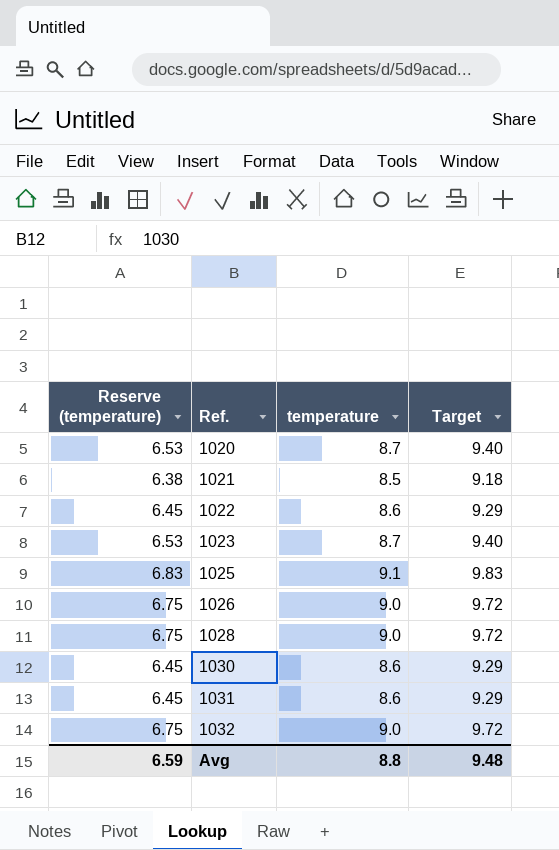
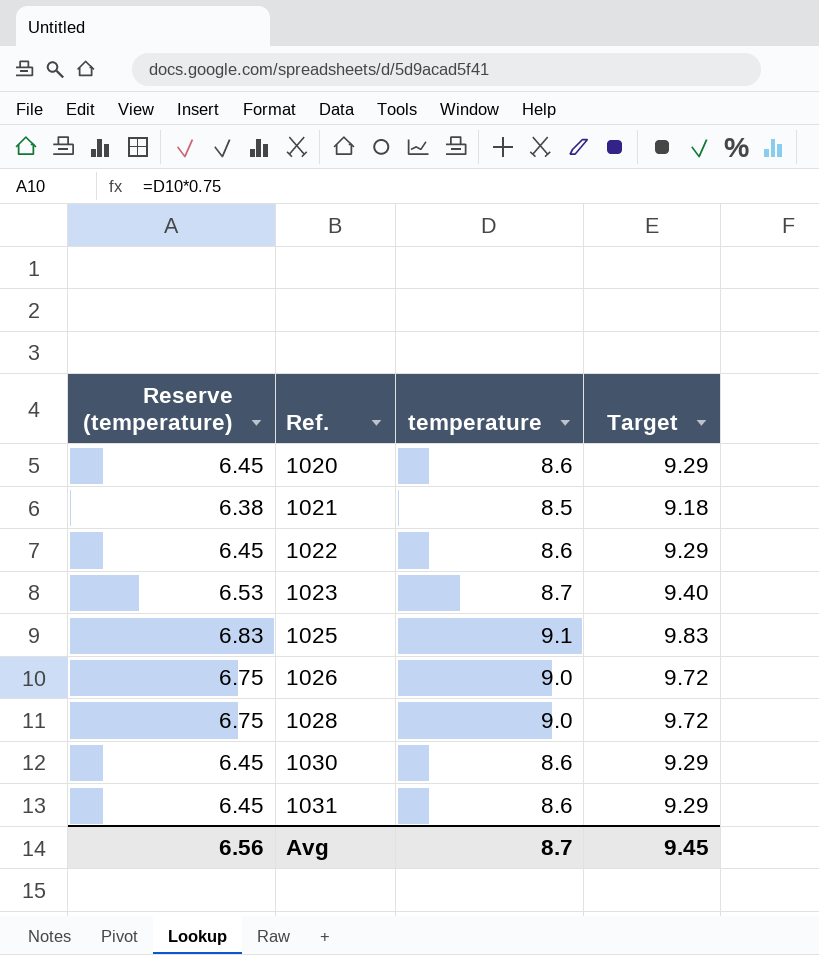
row 1032: 6.75 | 9.0 | 9.72 -> none
1020 | Reserve (temperature): 6.53 -> 6.45
1020 | temperature: 8.7 -> 8.6
1020 | Target: 9.40 -> 9.29
Avg | Reserve (temperature): 6.59 -> 6.56
Avg | temperature: 8.8 -> 8.7
Avg | Target: 9.48 -> 9.45

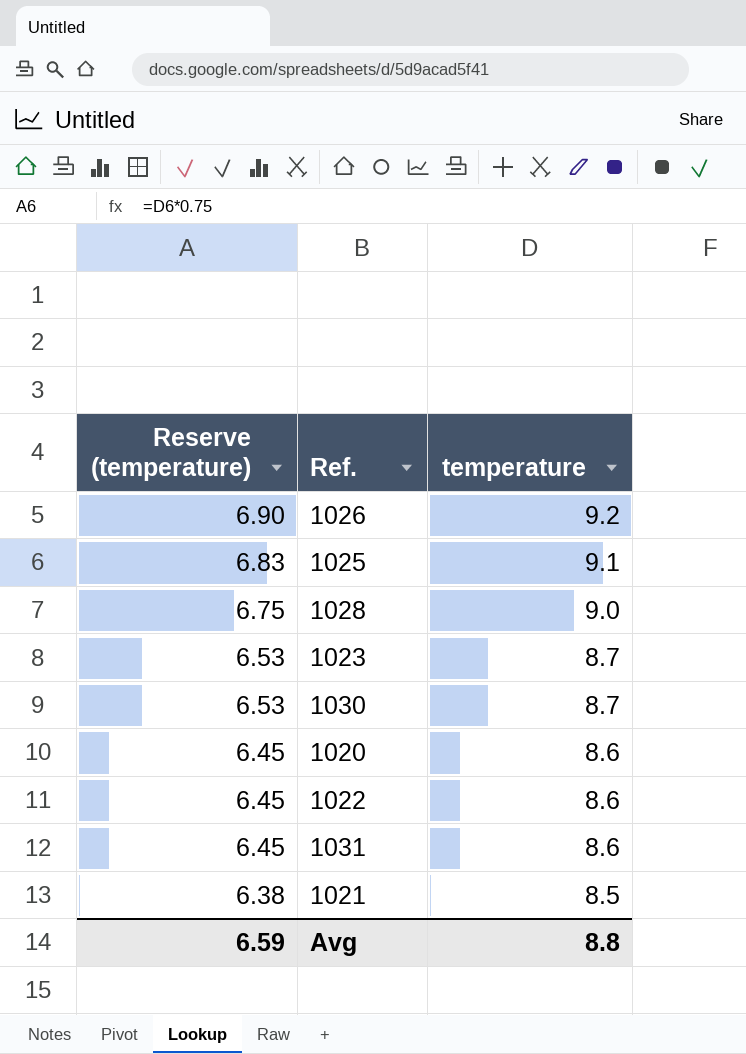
row order: Ref. ascending -> Reserve (temperature) descending
column Target | formula: [temperature] * 1.08 -> none
1026 | Reserve (temperature): 6.75 -> 6.90
1026 | temperature: 9.0 -> 9.2
1030 | Reserve (temperature): 6.45 -> 6.53
1030 | temperature: 8.6 -> 8.7
Avg | Reserve (temperature): 6.56 -> 6.59
Avg | temperature: 8.7 -> 8.8

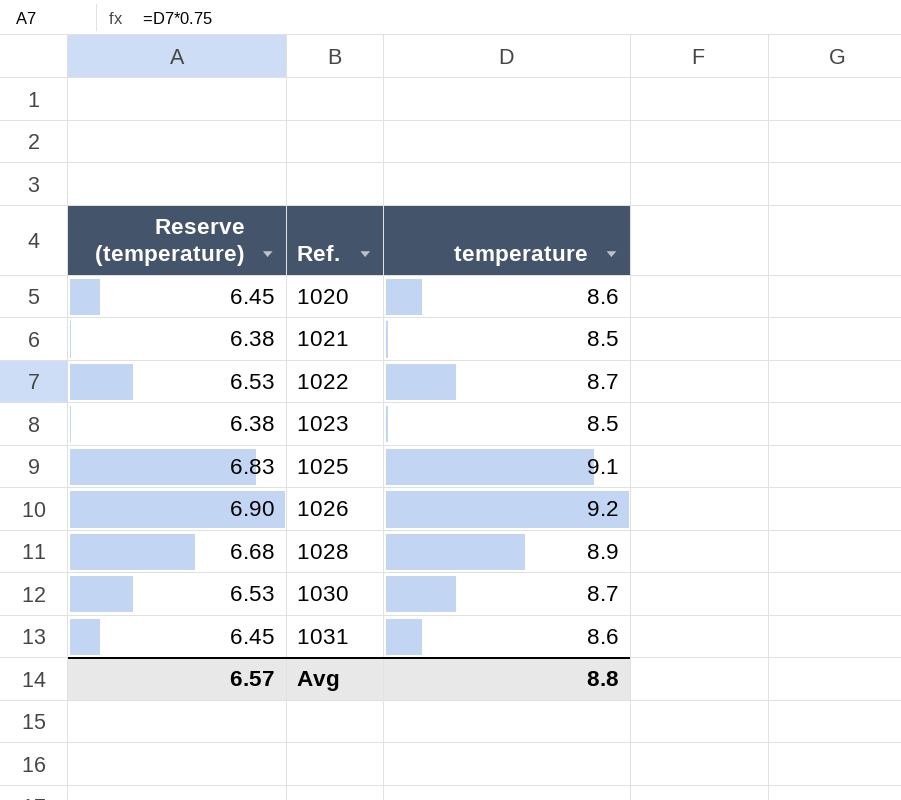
row order: Reserve (temperature) descending -> Ref. ascending
1022 | Reserve (temperature): 6.45 -> 6.53
1022 | temperature: 8.6 -> 8.7
1023 | Reserve (temperature): 6.53 -> 6.38
1023 | temperature: 8.7 -> 8.5
1028 | Reserve (temperature): 6.75 -> 6.68
1028 | temperature: 9.0 -> 8.9
Avg | Reserve (temperature): 6.59 -> 6.57

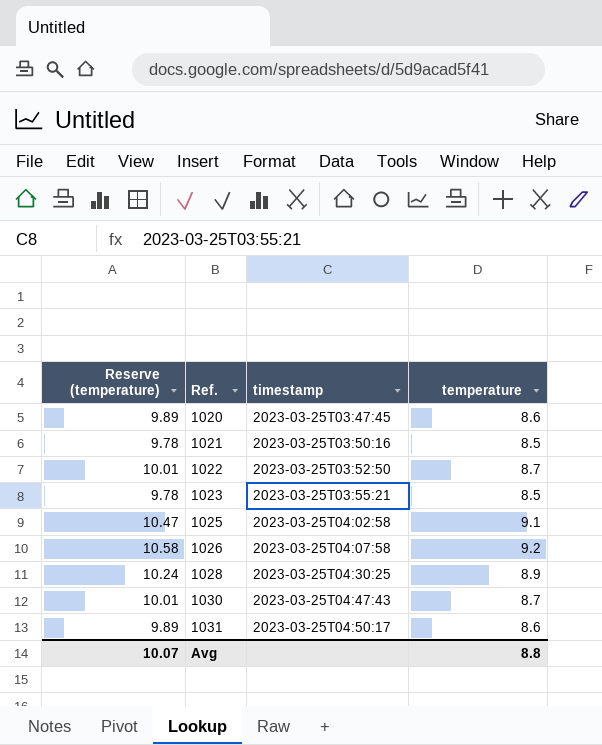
column Reserve (temperature) | formula: [temperature] * 0.75 -> [temperature] * 1.15
column timestamp | position: none -> 3
Avg | Reserve (temperature): 6.57 -> 10.07

